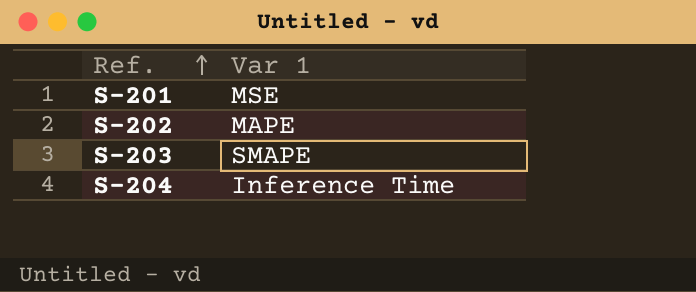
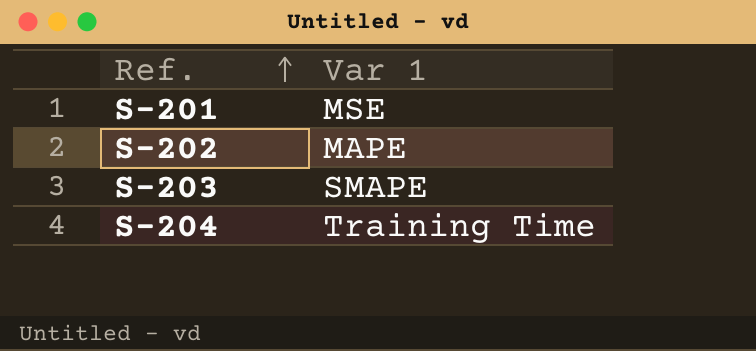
S-204 | Var 1: Inference Time -> Training Time

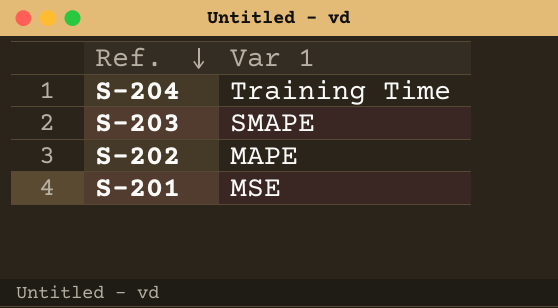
row order: Ref. ascending -> Ref. descending

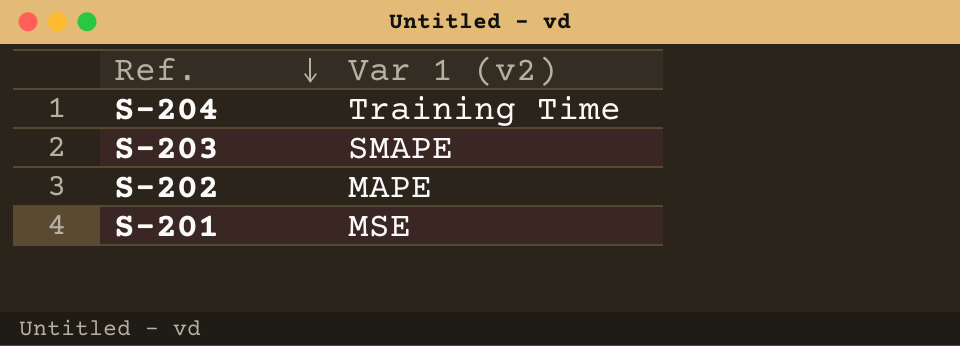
column name: Var 1 -> Var 1 (v2)

